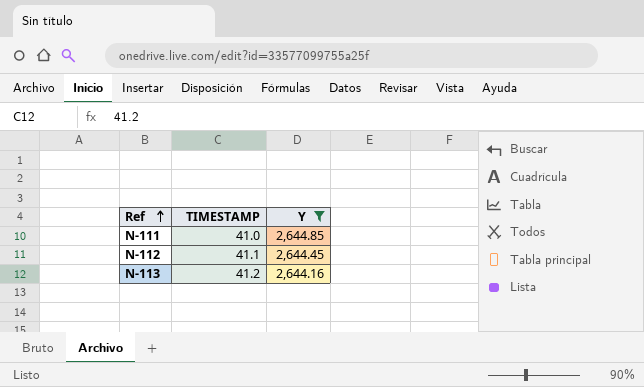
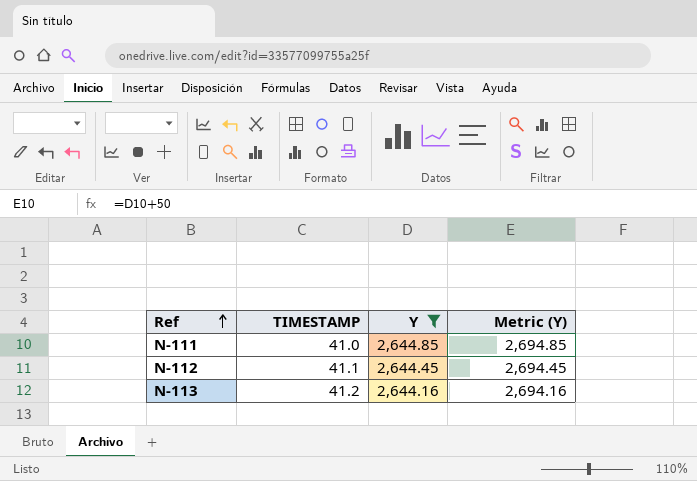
column Metric (Y) | formula: none -> [Y] + 50

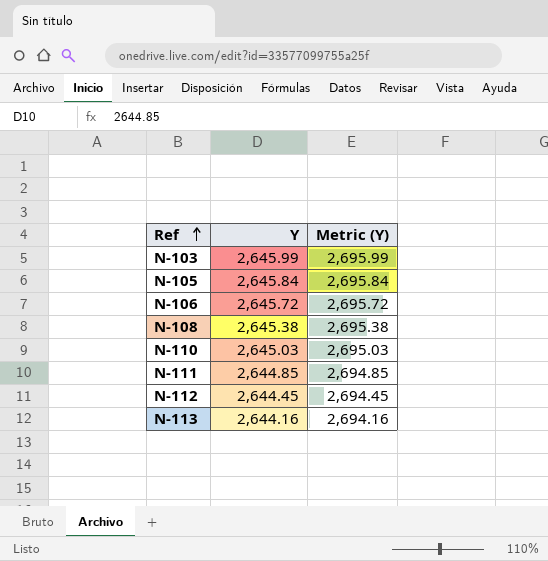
filter: Y <= 2,644.85 -> none
column TIMESTAMP | position: 2 -> none

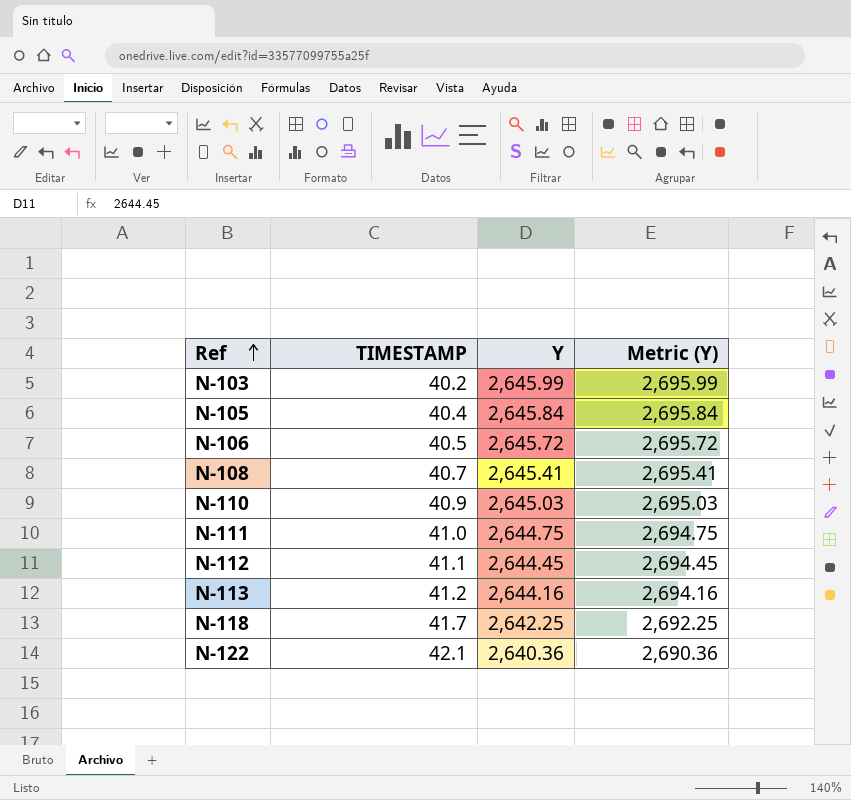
column TIMESTAMP | position: none -> 2
N-108 | Y: 2,645.38 -> 2,645.41
N-108 | Metric (Y): 2,695.38 -> 2,695.41
N-111 | Y: 2,644.85 -> 2,644.75
N-111 | Metric (Y): 2,694.85 -> 2,694.75
row N-118: none -> 41.7 | 2,642.25 | 2,692.25
row N-122: none -> 42.1 | 2,640.36 | 2,690.36

